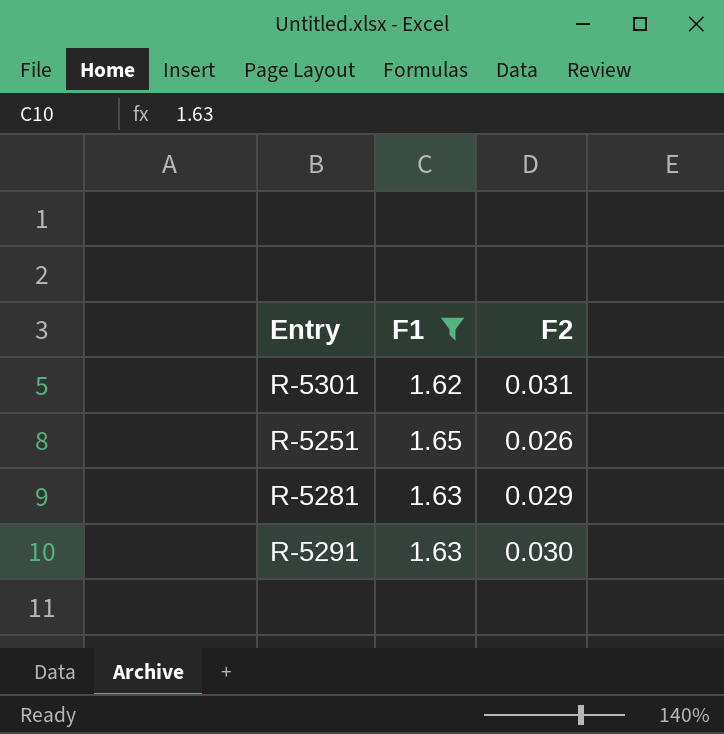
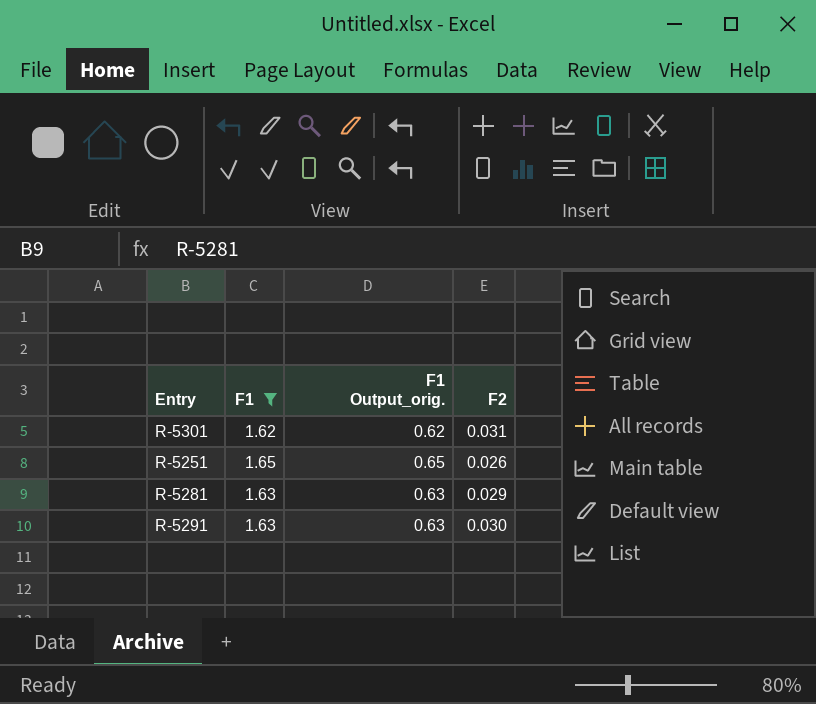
column F1 Output_orig. | formula: none -> [F1] - 1

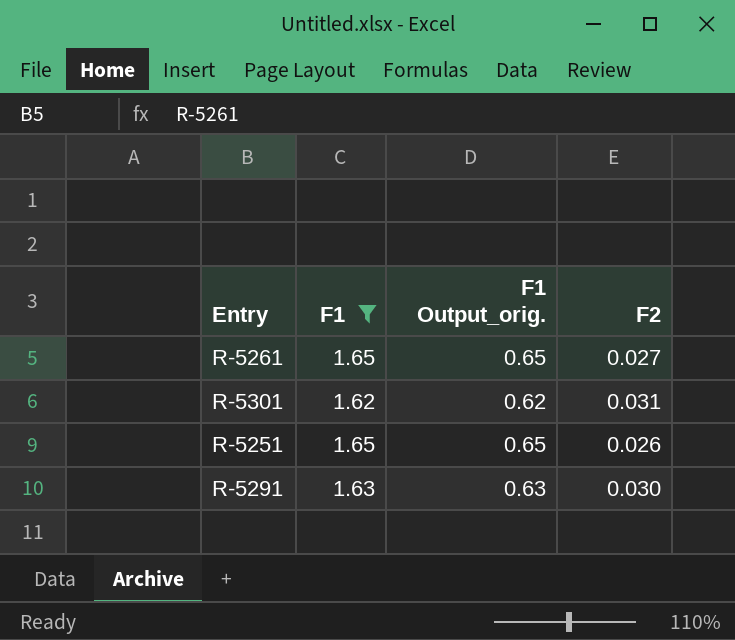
row R-5281: 1.63 | 0.63 | 0.029 -> none
row R-5261: none -> 1.65 | 0.65 | 0.027

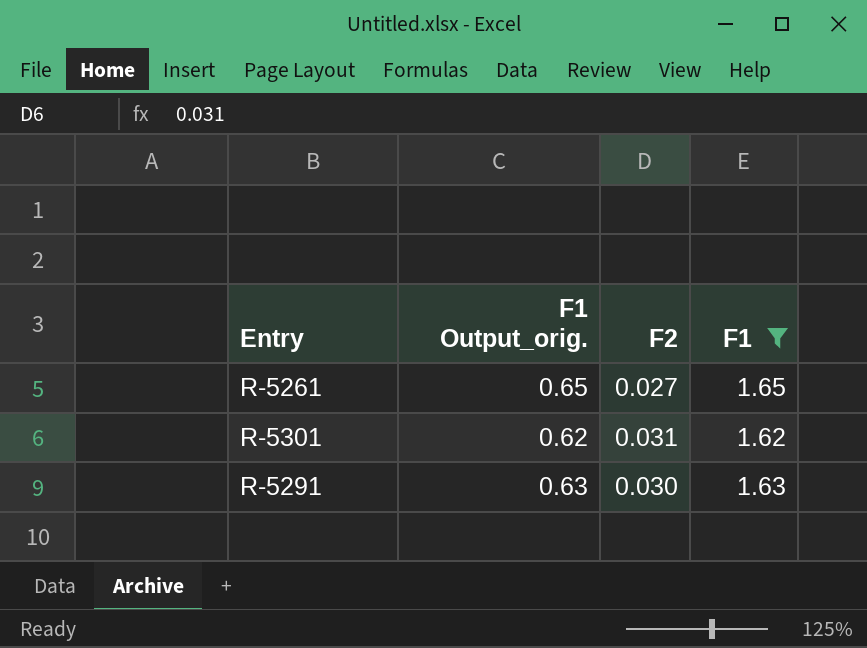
column F1 | position: 2 -> 4
row R-5251: 1.65 | 0.65 | 0.026 -> none

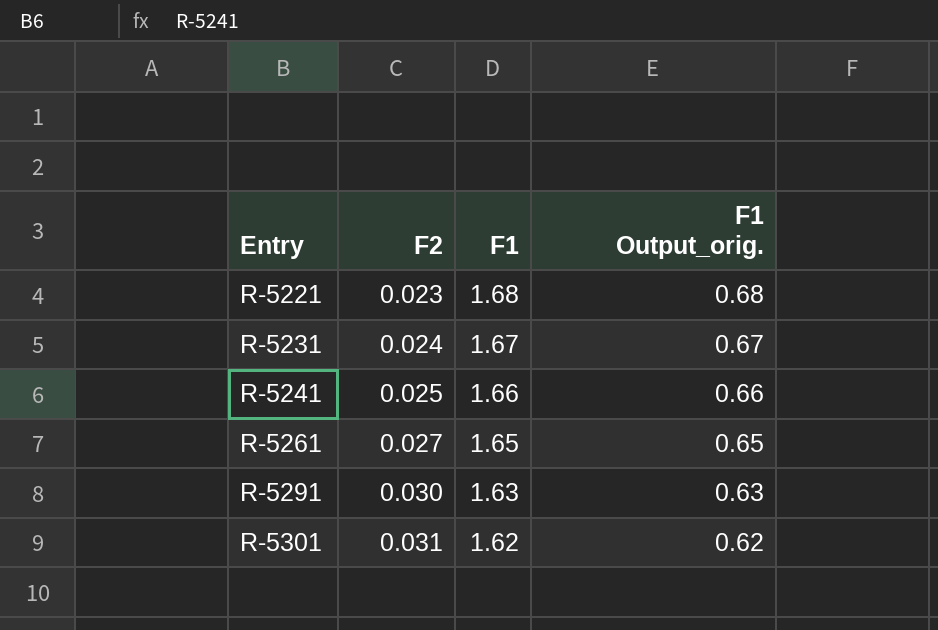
filter: F1 <= 1.65 -> none
row order: none -> Entry ascending
column F1 Output_orig. | position: 2 -> 4

